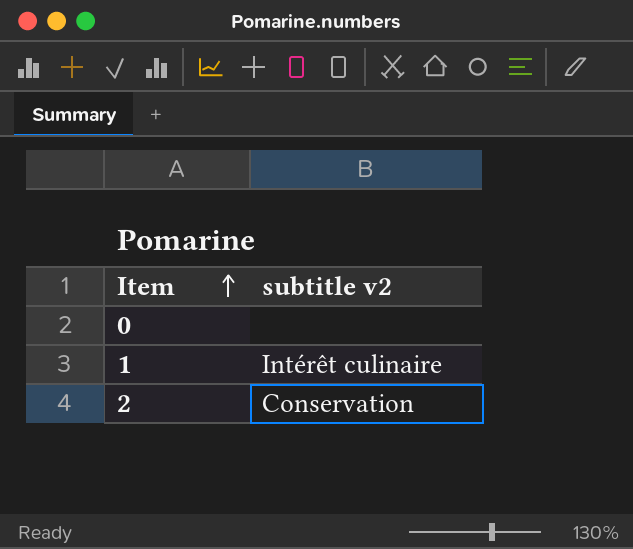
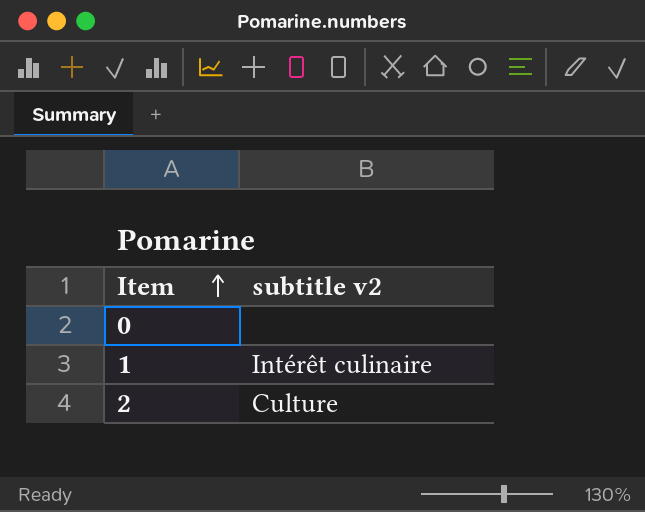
2 | subtitle v2: Conservation -> Culture

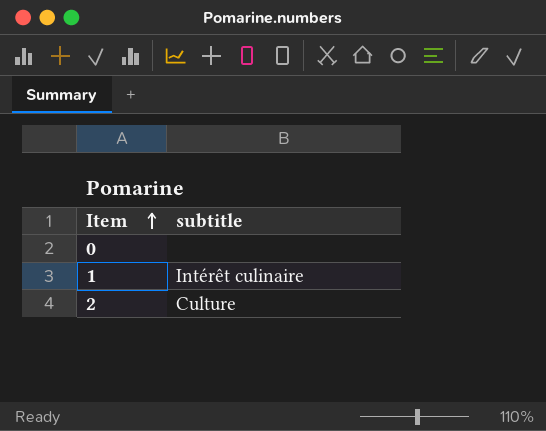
column name: subtitle v2 -> subtitle

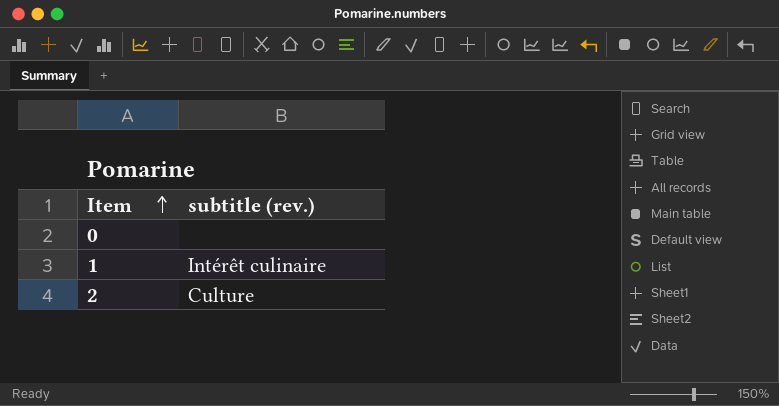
column name: subtitle -> subtitle (rev.)

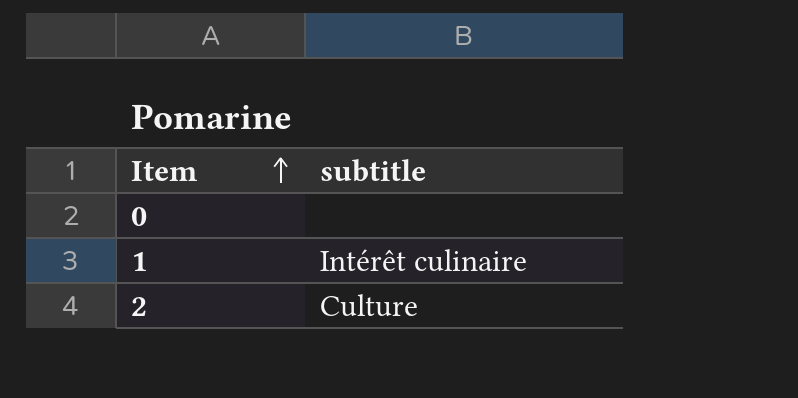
column name: subtitle (rev.) -> subtitle

